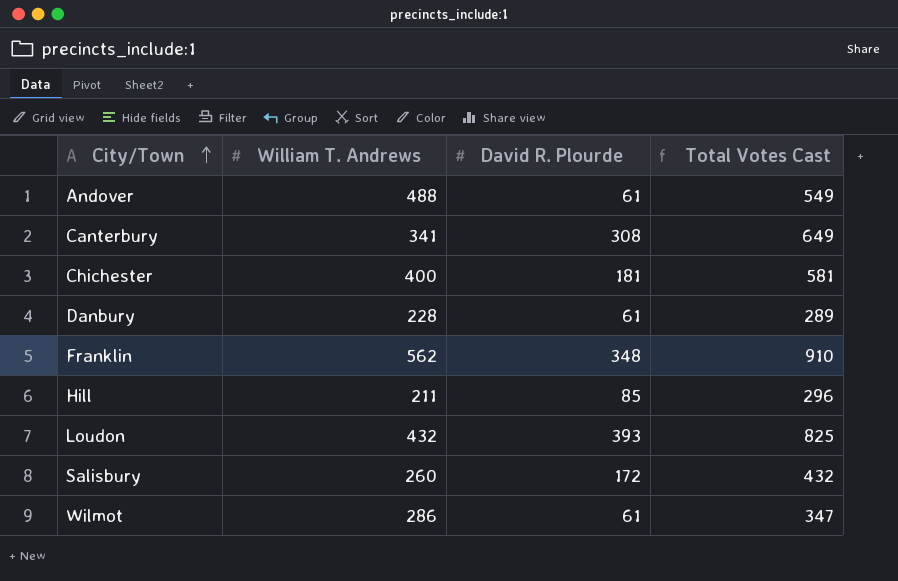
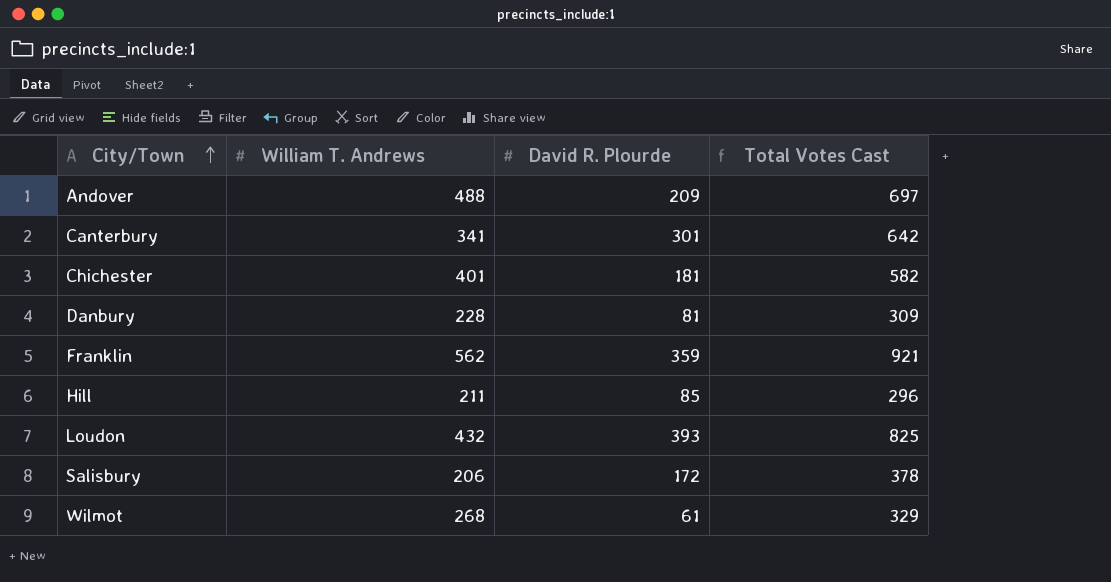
Andover | David R. Plourde: 61 -> 209
Andover | Total Votes Cast: 549 -> 697
Canterbury | David R. Plourde: 308 -> 301
Canterbury | Total Votes Cast: 649 -> 642
Chichester | William T. Andrews: 400 -> 401
Chichester | Total Votes Cast: 581 -> 582
Danbury | David R. Plourde: 61 -> 81
Danbury | Total Votes Cast: 289 -> 309
Franklin | David R. Plourde: 348 -> 359
Franklin | Total Votes Cast: 910 -> 921
Salisbury | William T. Andrews: 260 -> 206
Salisbury | Total Votes Cast: 432 -> 378
Wilmot | William T. Andrews: 286 -> 268
Wilmot | Total Votes Cast: 347 -> 329

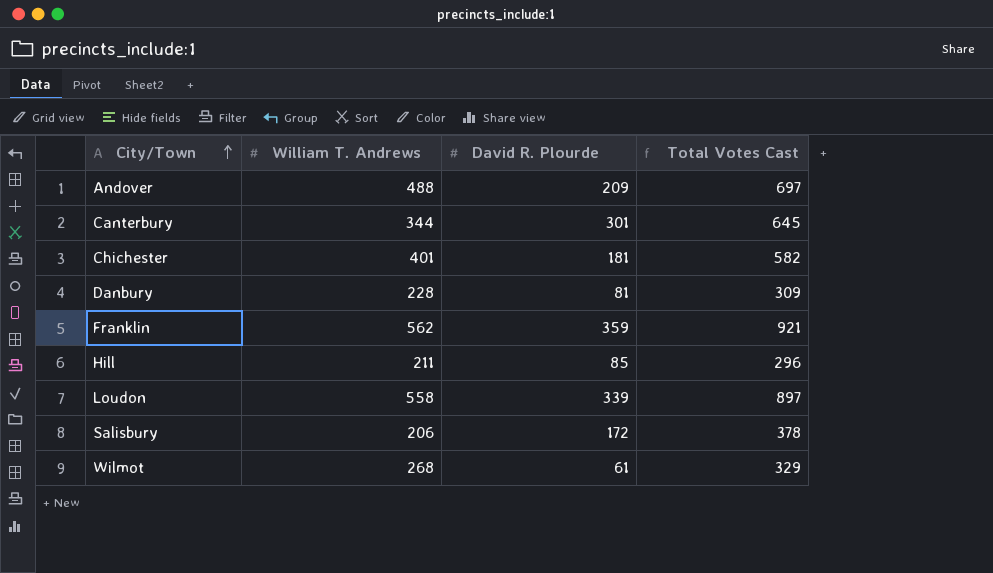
Canterbury | William T. Andrews: 341 -> 344
Canterbury | Total Votes Cast: 642 -> 645
Loudon | William T. Andrews: 432 -> 558
Loudon | David R. Plourde: 393 -> 339
Loudon | Total Votes Cast: 825 -> 897

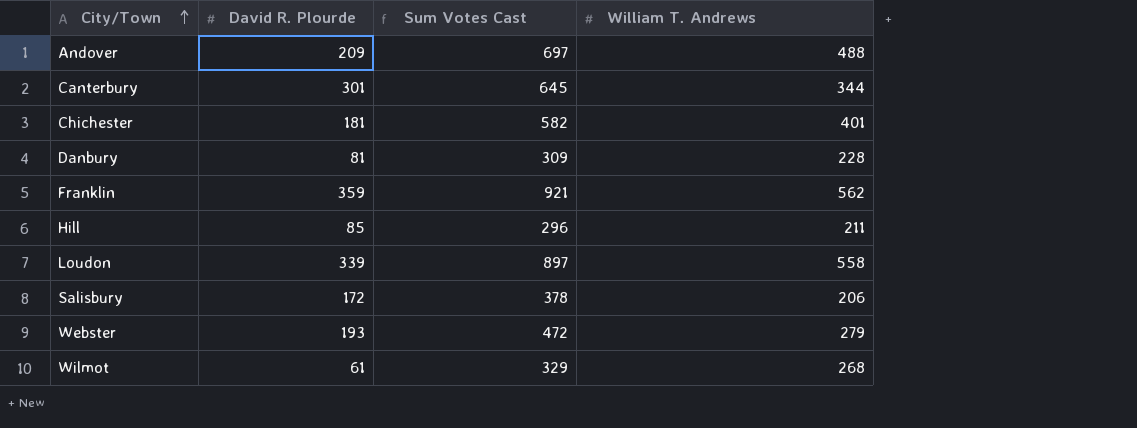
column name: Total Votes Cast -> Sum Votes Cast
column William T. Andrews | position: 2 -> 4
row Webster: none -> 193 | 472 | 279

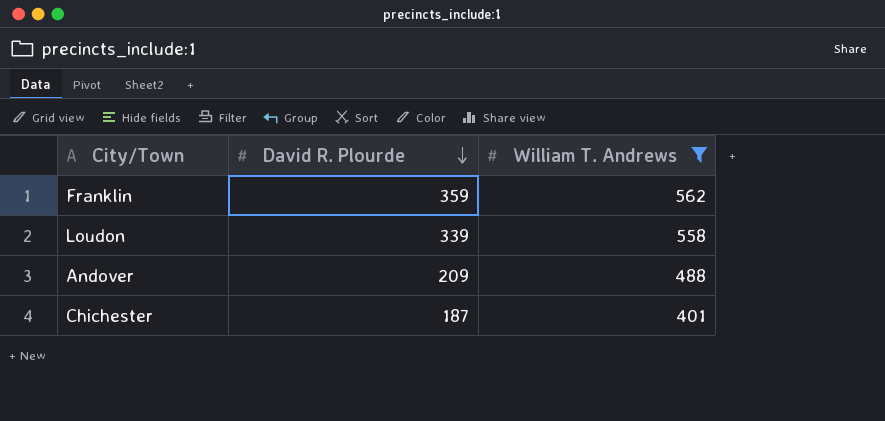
filter: none -> William T. Andrews >= 401
row order: City/Town ascending -> David R. Plourde descending
column Sum Votes Cast | formula: [David R. Plourde] + [William T. Andrews] -> none
Chichester | David R. Plourde: 181 -> 187

